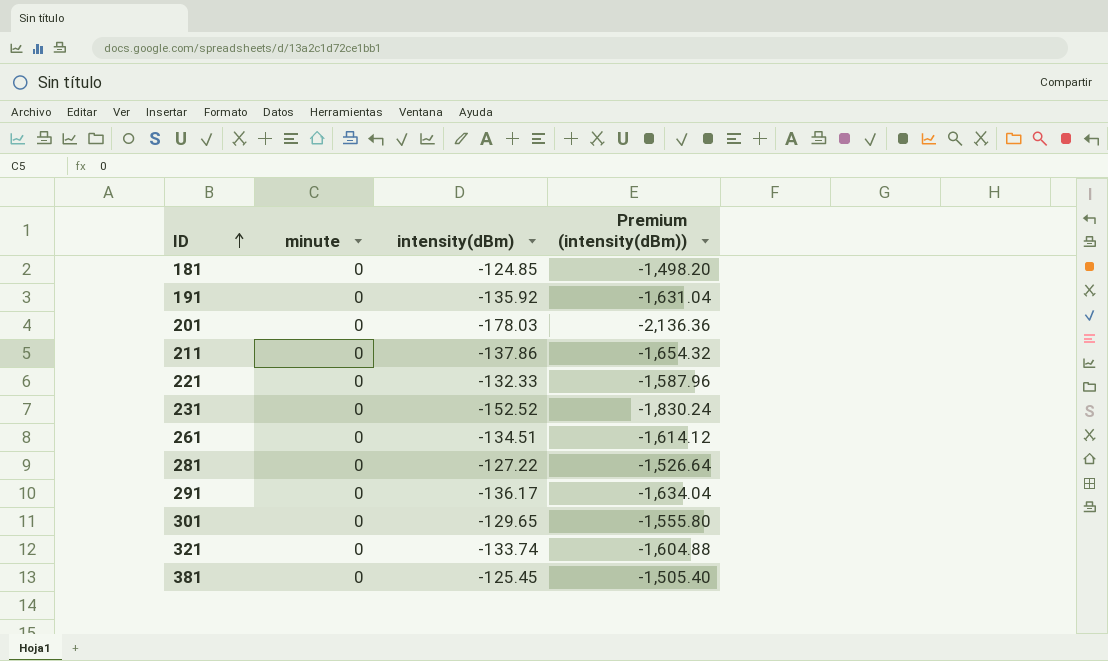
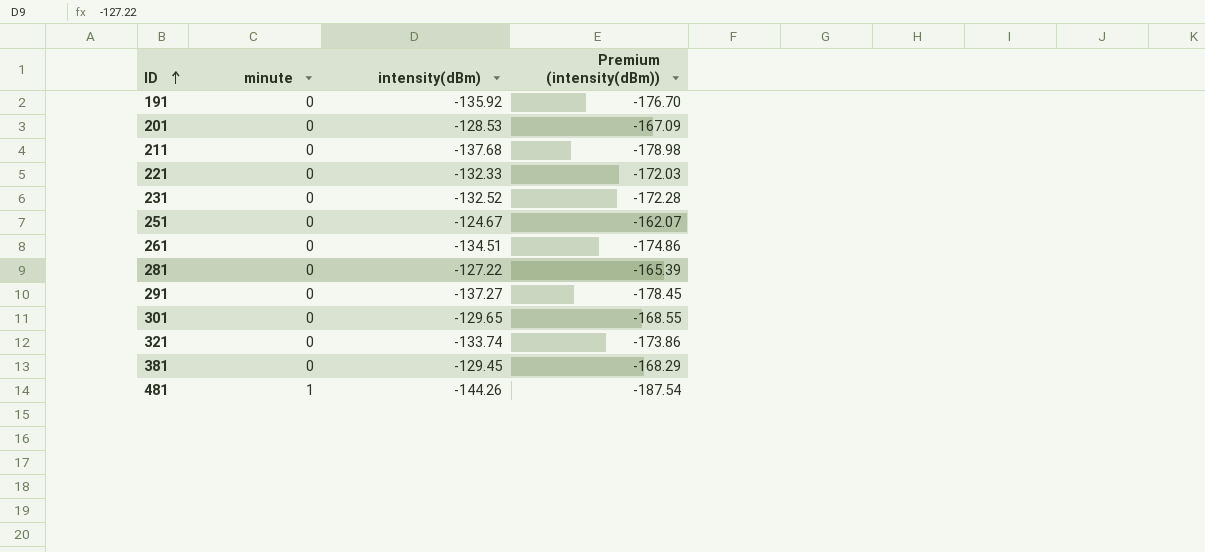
column Premium (intensity(dBm)) | formula: [intensity(dBm)] * 12 -> [intensity(dBm)] * 1.3
row 181: 0 | -124.85 | -1,498.20 -> none
201 | intensity(dBm): -178.03 -> -128.53
211 | intensity(dBm): -137.86 -> -137.68
231 | intensity(dBm): -152.52 -> -132.52
row 251: none -> 0 | -124.67 | -162.07
291 | intensity(dBm): -136.17 -> -137.27
381 | intensity(dBm): -125.45 -> -129.45
row 481: none -> 1 | -144.26 | -187.54

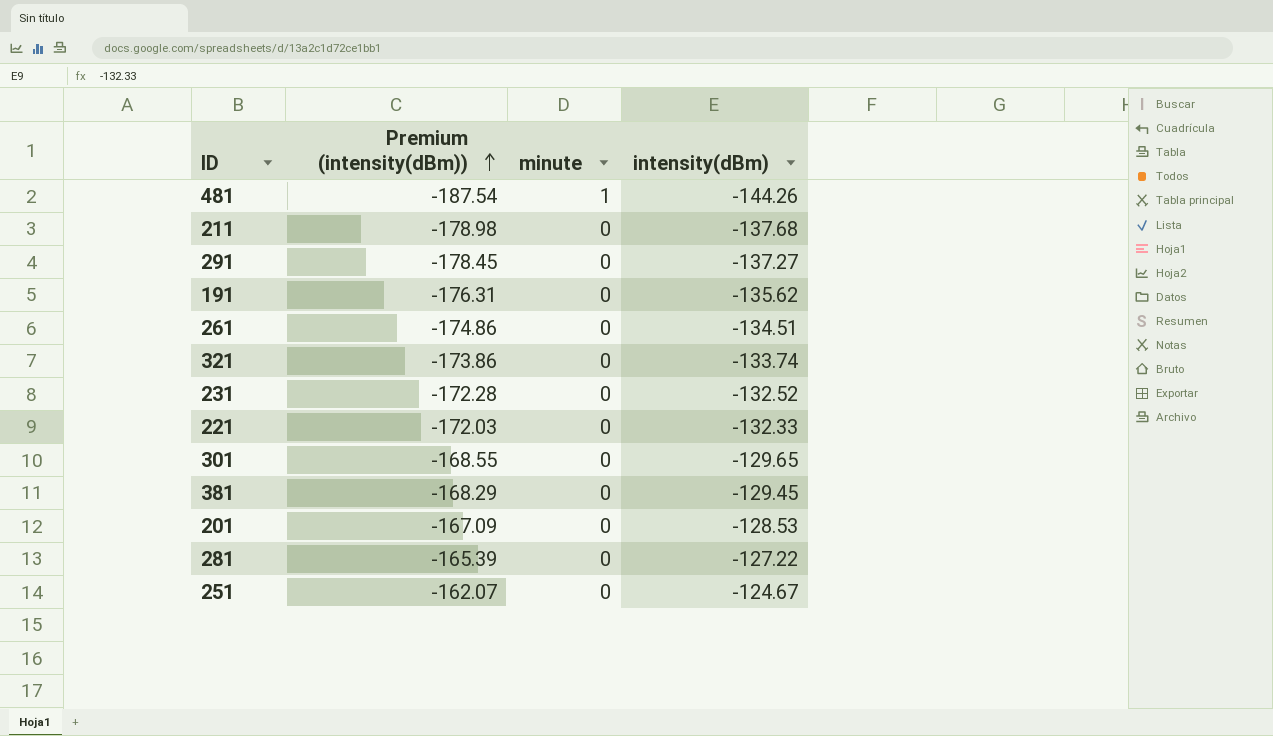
row order: ID ascending -> Premium (intensity(dBm)) ascending
column Premium (intensity(dBm)) | position: 4 -> 2
191 | Premium (intensity(dBm)): -176.70 -> -176.31
191 | intensity(dBm): -135.92 -> -135.62

